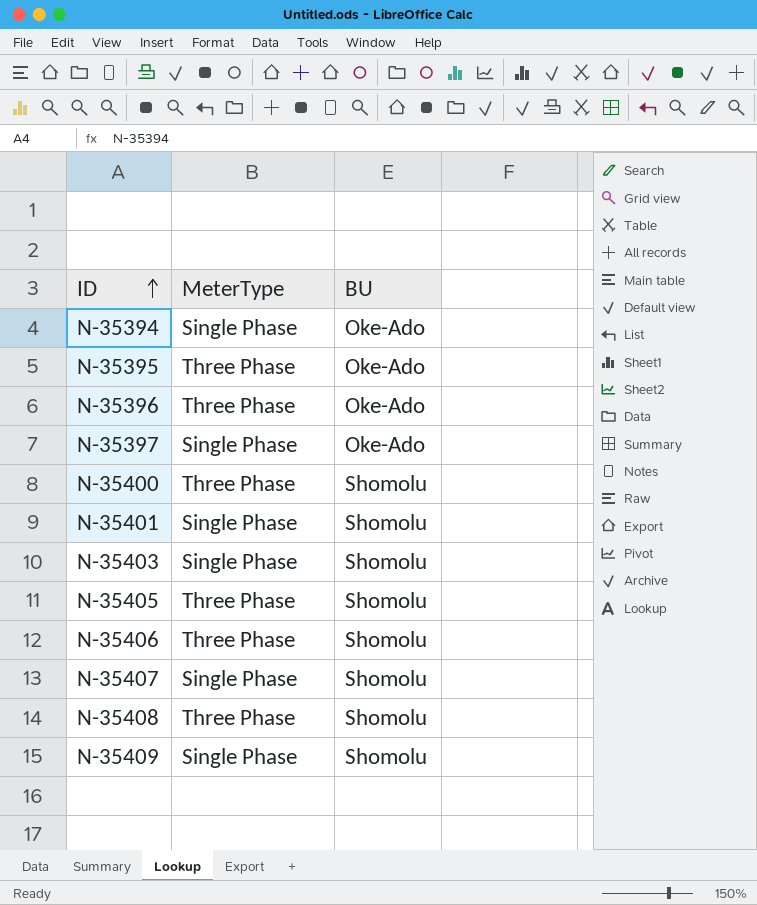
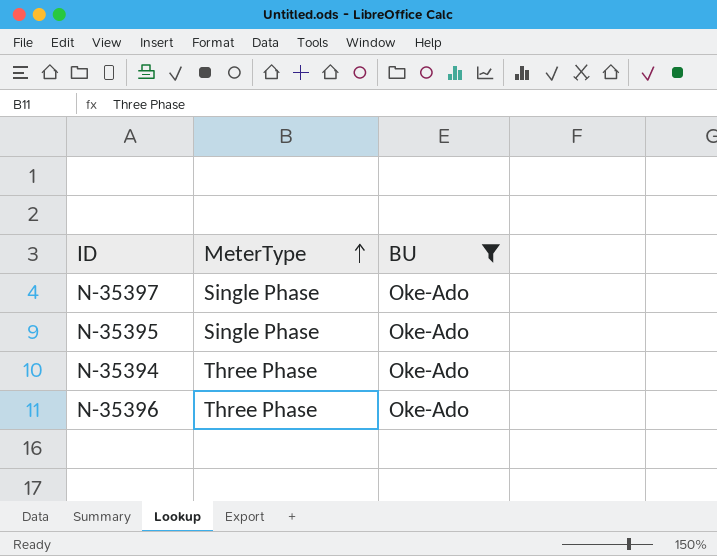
filter: none -> BU = Oke-Ado
row order: ID ascending -> MeterType ascending
N-35395 | MeterType: Three Phase -> Single Phase
N-35394 | MeterType: Single Phase -> Three Phase

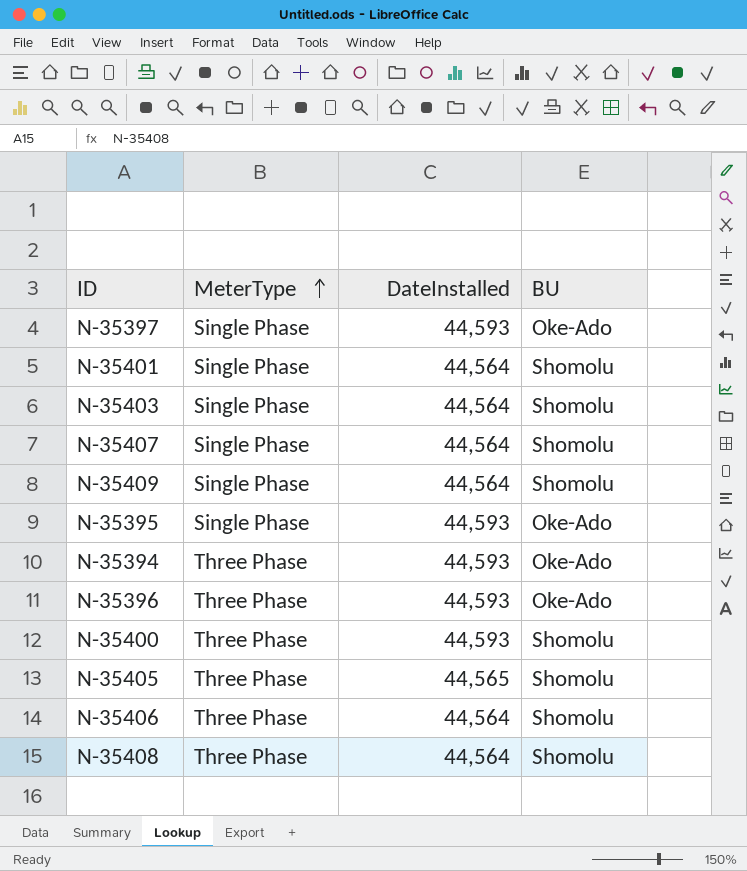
filter: BU = Oke-Ado -> none
column DateInstalled | position: none -> 3

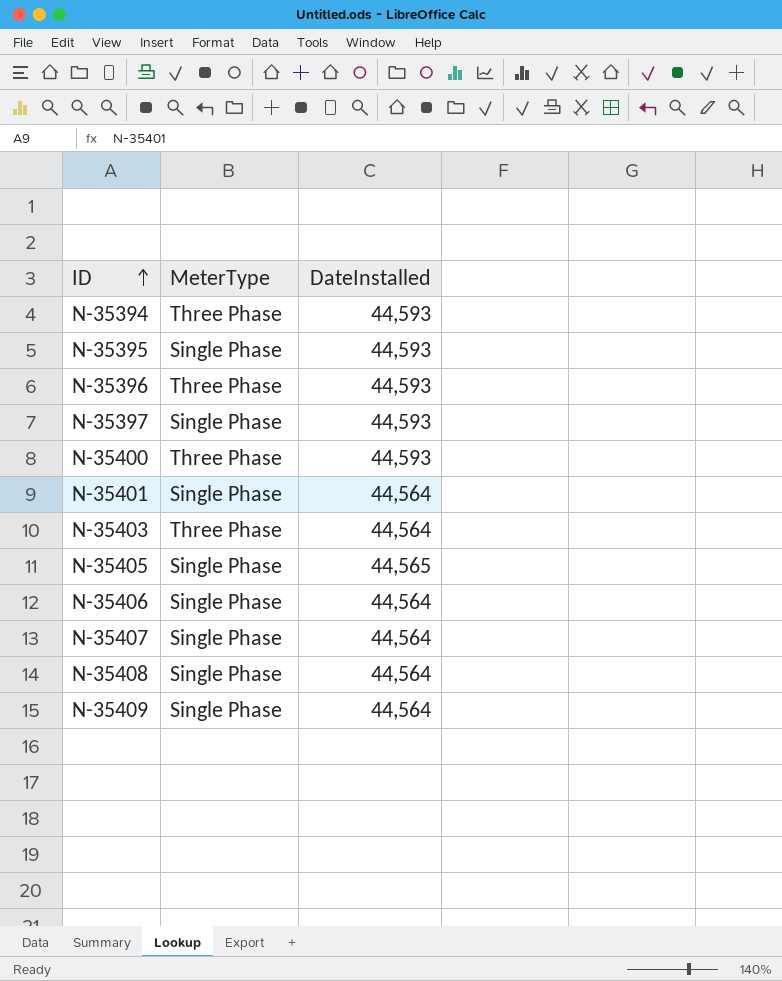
row order: MeterType ascending -> ID ascending
column BU | position: 4 -> none
N-35403 | MeterType: Single Phase -> Three Phase
N-35405 | MeterType: Three Phase -> Single Phase
N-35406 | MeterType: Three Phase -> Single Phase
N-35408 | MeterType: Three Phase -> Single Phase

